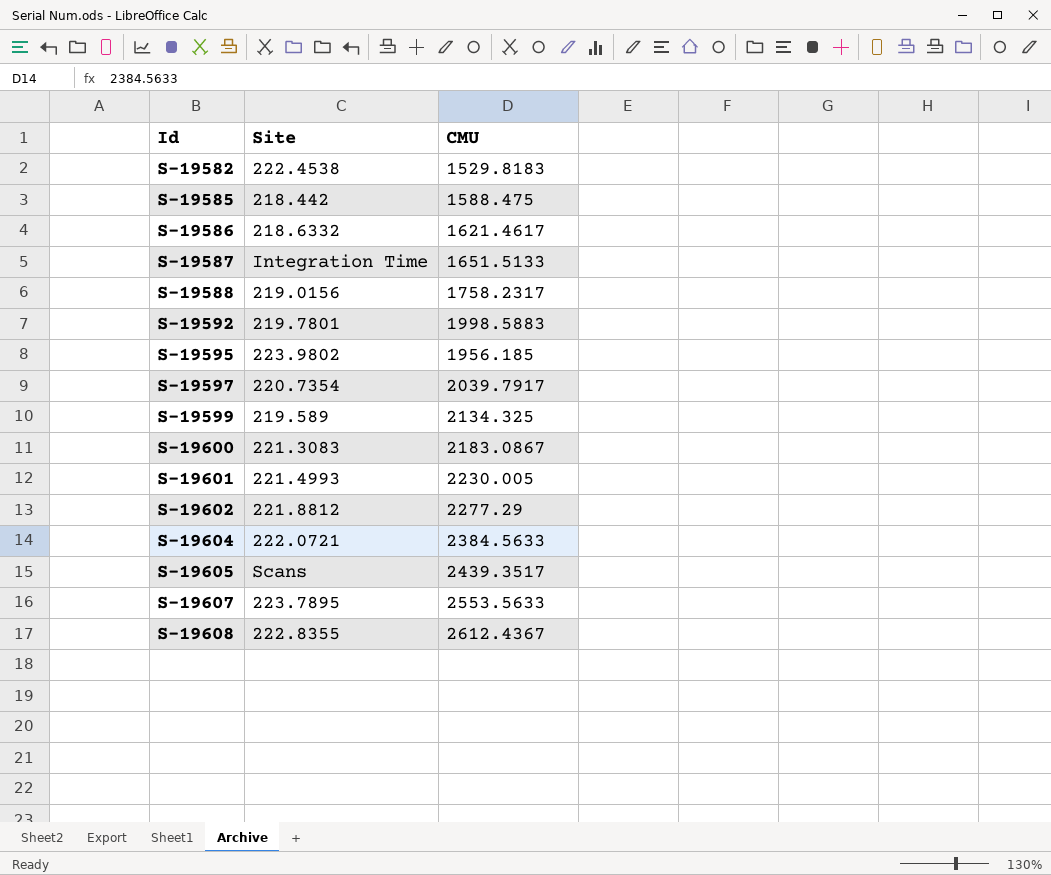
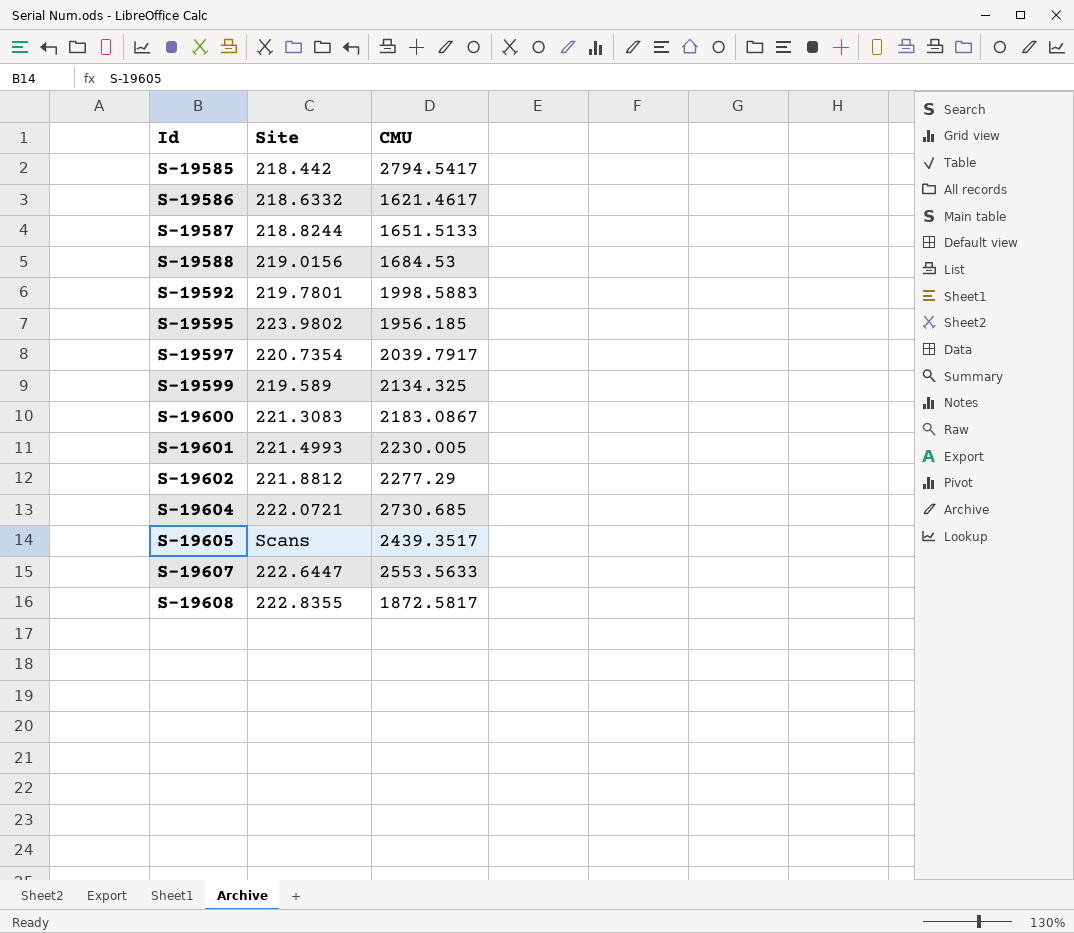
row S-19582: 222.4538 | 1529.8183 -> none
S-19585 | CMU: 1588.475 -> 2794.5417
S-19587 | Site: Integration Time -> 218.8244
S-19588 | CMU: 1758.2317 -> 1684.53
S-19604 | CMU: 2384.5633 -> 2730.685
S-19607 | Site: 223.7895 -> 222.6447
S-19608 | CMU: 2612.4367 -> 1872.5817

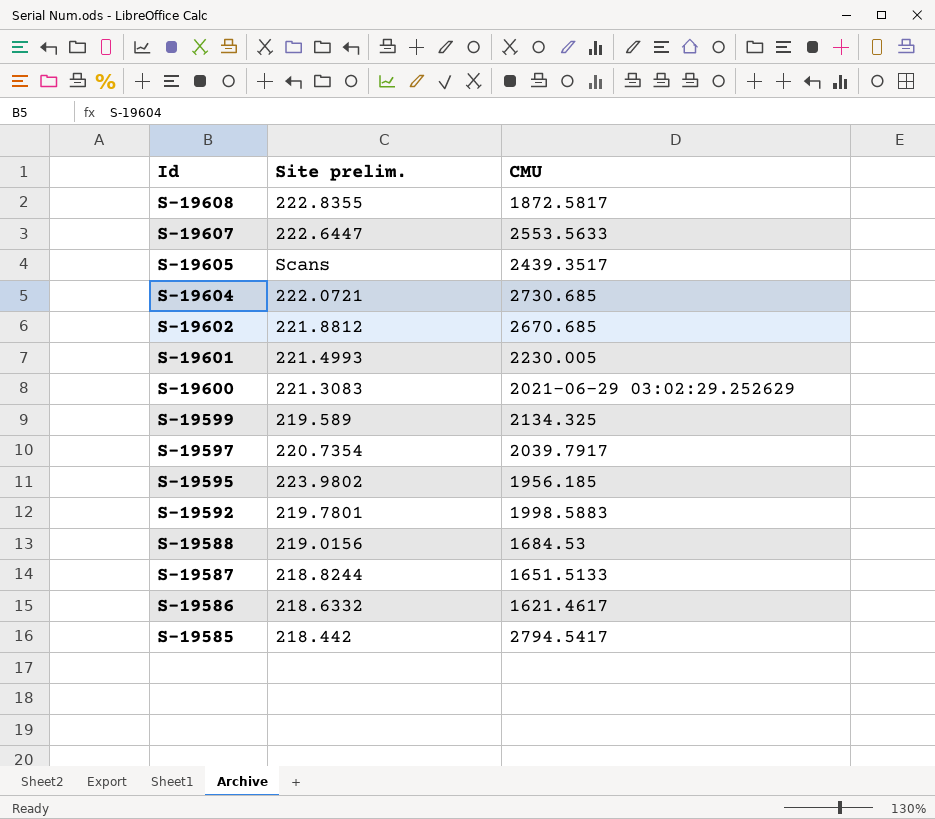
row order: Id ascending -> Id descending
column name: Site -> Site prelim.
S-19602 | CMU: 2277.29 -> 2670.685
S-19600 | CMU: 2183.0867 -> 2021-06-29 03:02:29.252629

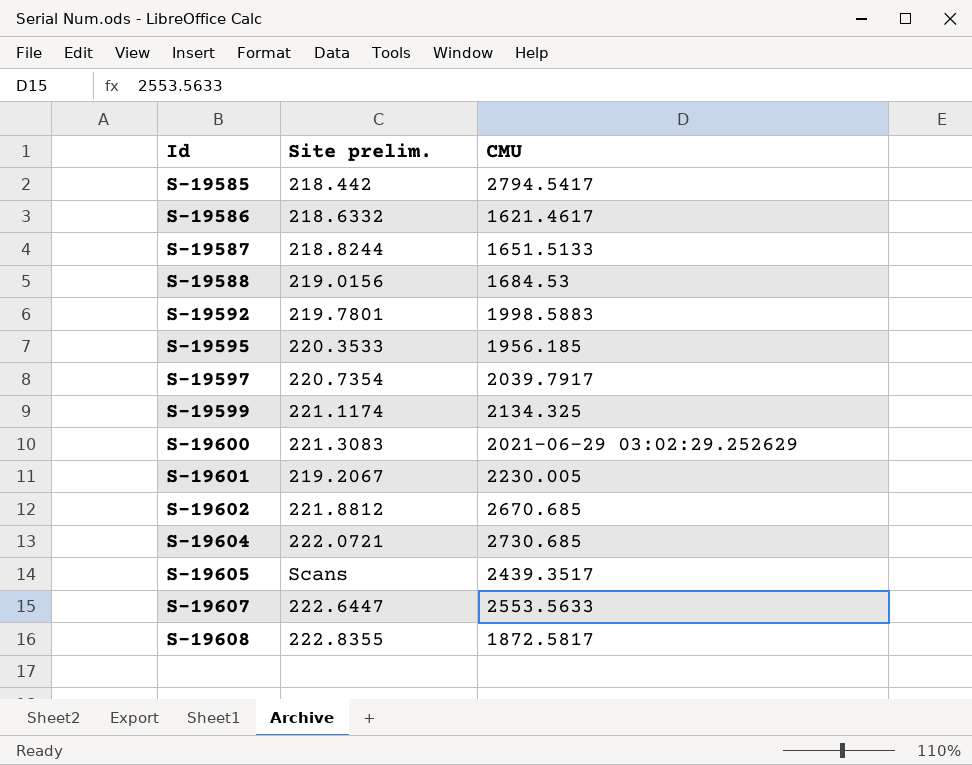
row order: Id descending -> Id ascending
S-19595 | Site prelim.: 223.9802 -> 220.3533
S-19599 | Site prelim.: 219.589 -> 221.1174
S-19601 | Site prelim.: 221.4993 -> 219.2067

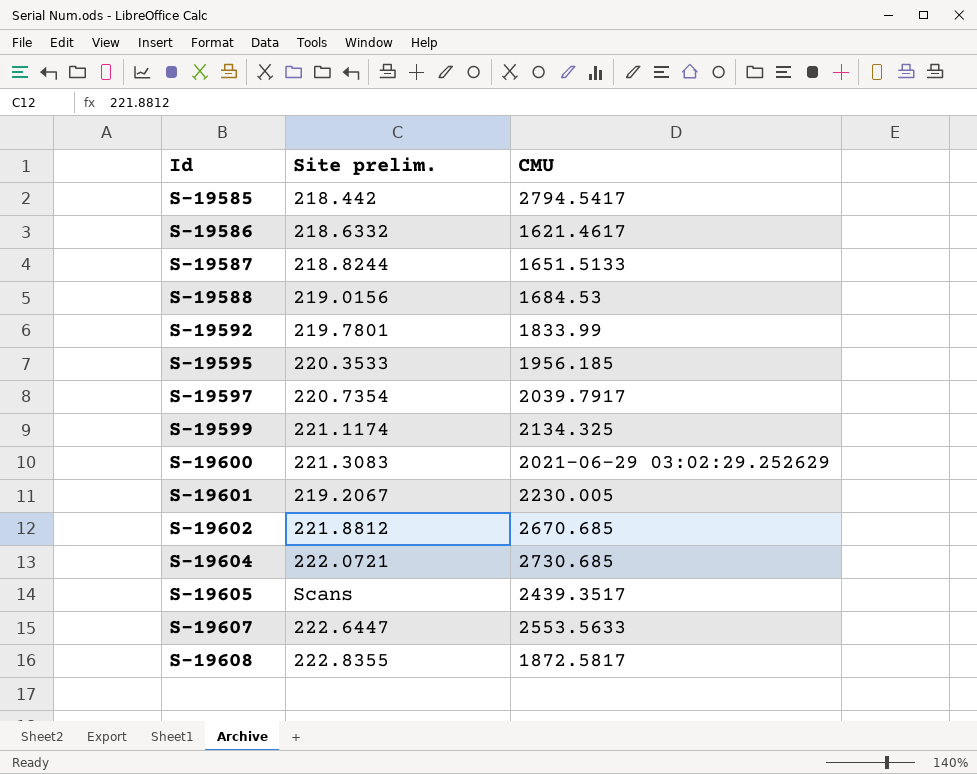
S-19592 | CMU: 1998.5883 -> 1833.99

